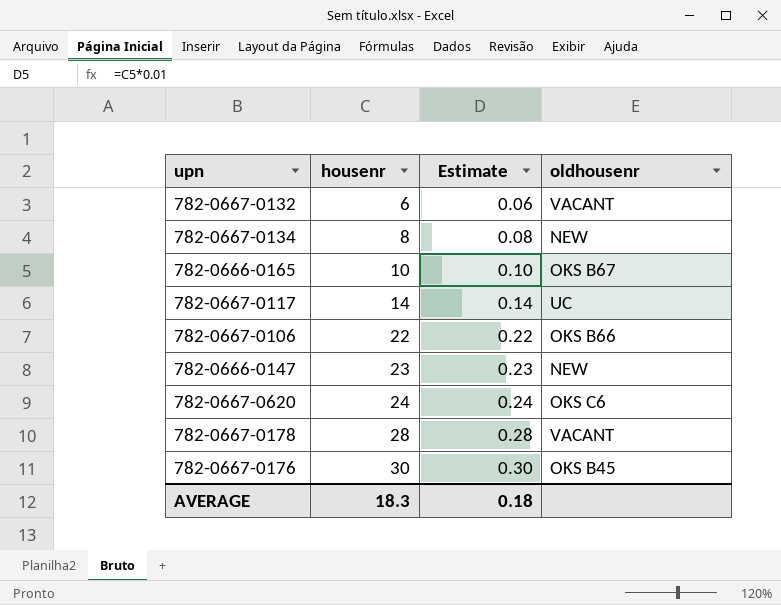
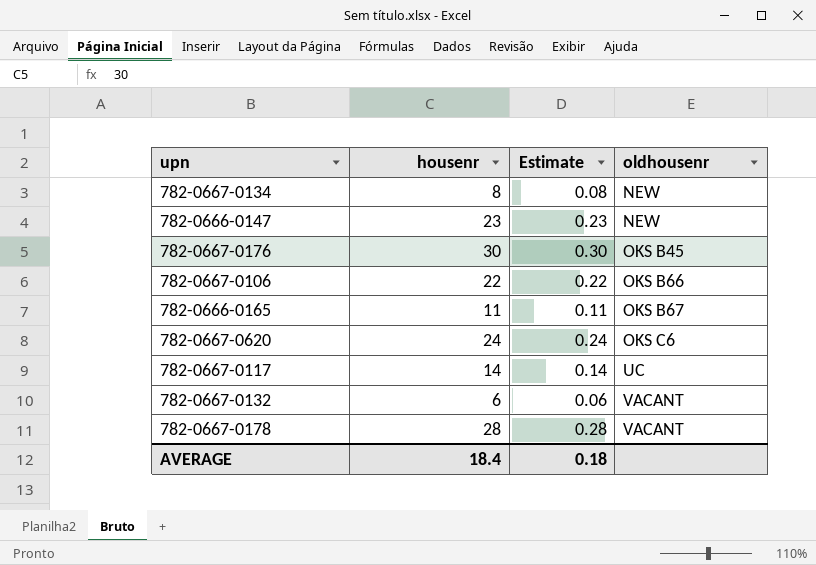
row order: housenr ascending -> oldhousenr ascending
782-0666-0165 | housenr: 10 -> 11
782-0666-0165 | Estimate: 0.10 -> 0.11
AVERAGE | housenr: 18.3 -> 18.4

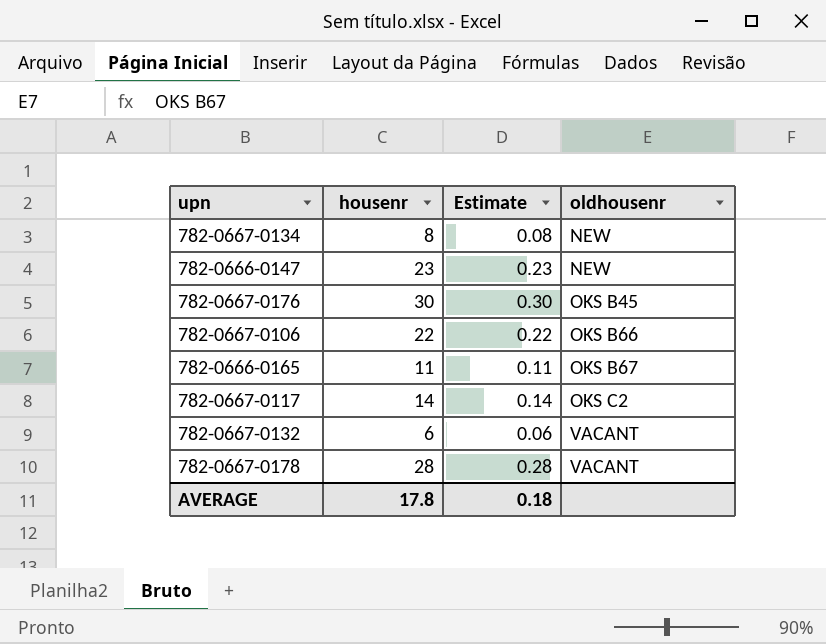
row 782-0667-0620: 24 | 0.24 | OKS C6 -> none
782-0667-0117 | oldhousenr: UC -> OKS C2
AVERAGE | housenr: 18.4 -> 17.8

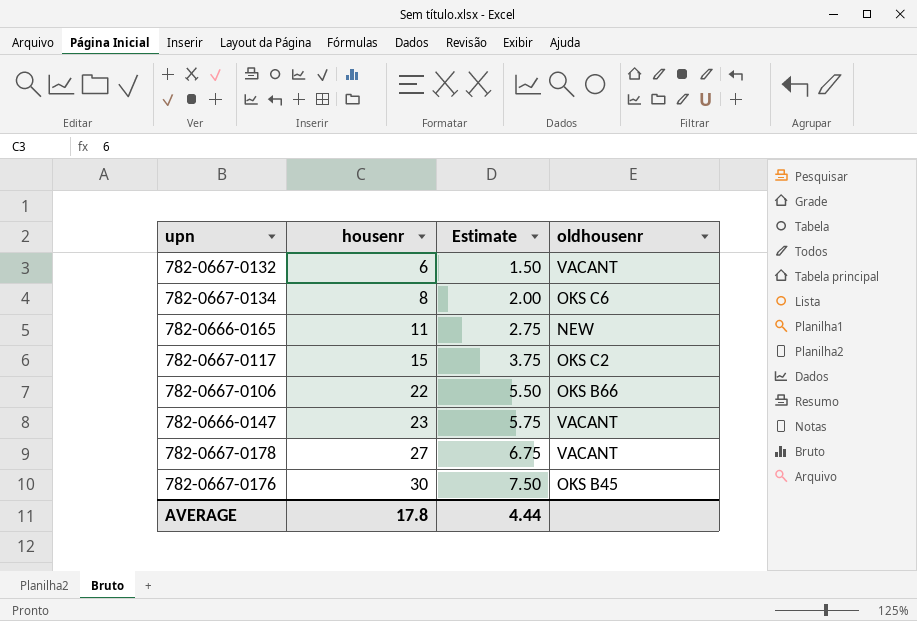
row order: oldhousenr ascending -> housenr ascending
column Estimate | formula: [housenr] * 0.01 -> [housenr] * 0.25
782-0667-0134 | oldhousenr: NEW -> OKS C6
782-0666-0165 | oldhousenr: OKS B67 -> NEW
782-0667-0117 | housenr: 14 -> 15
782-0666-0147 | oldhousenr: NEW -> VACANT
782-0667-0178 | housenr: 28 -> 27
AVERAGE | Estimate: 0.18 -> 4.44

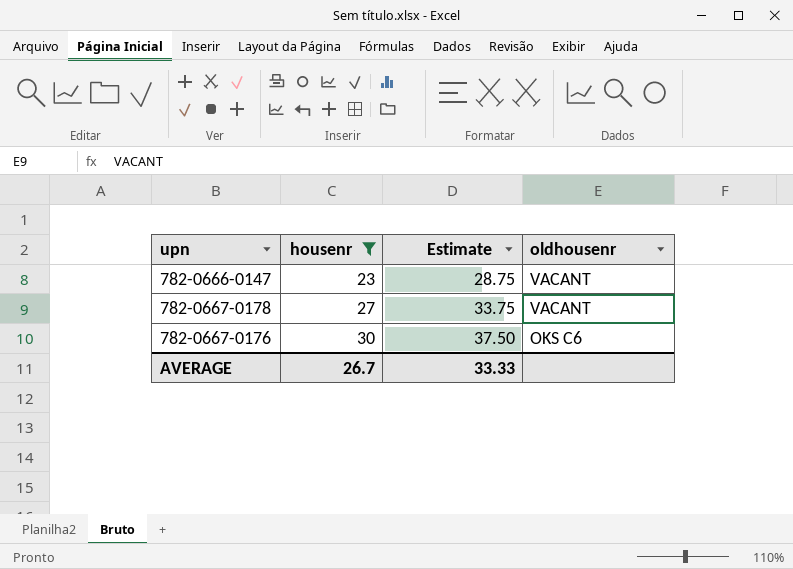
filter: none -> housenr >= 23
column Estimate | formula: [housenr] * 0.25 -> [housenr] * 1.25
782-0667-0176 | oldhousenr: OKS B45 -> OKS C6
AVERAGE | housenr: 17.8 -> 26.7
AVERAGE | Estimate: 4.44 -> 33.33

